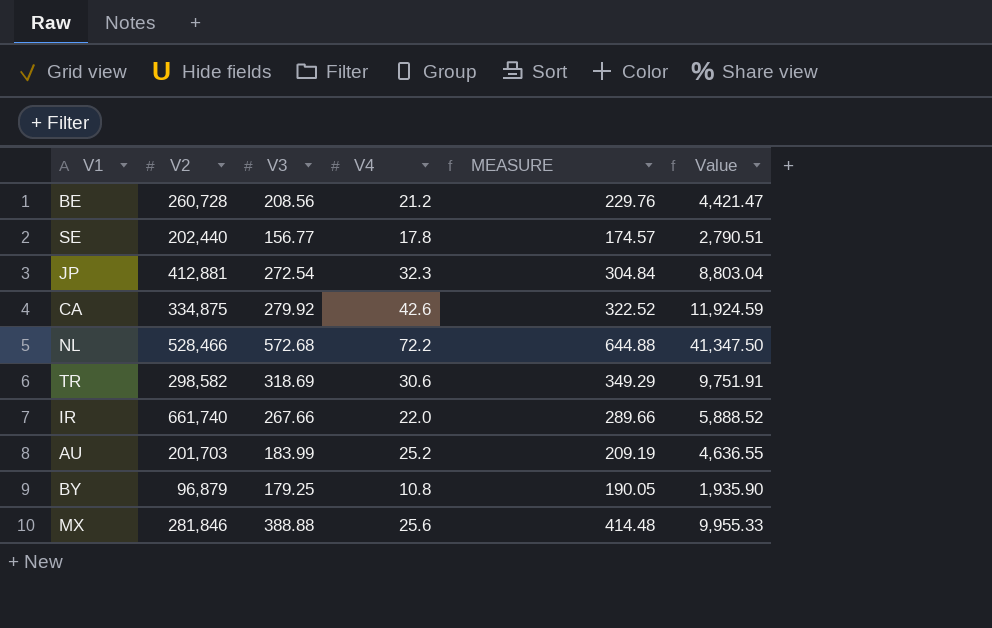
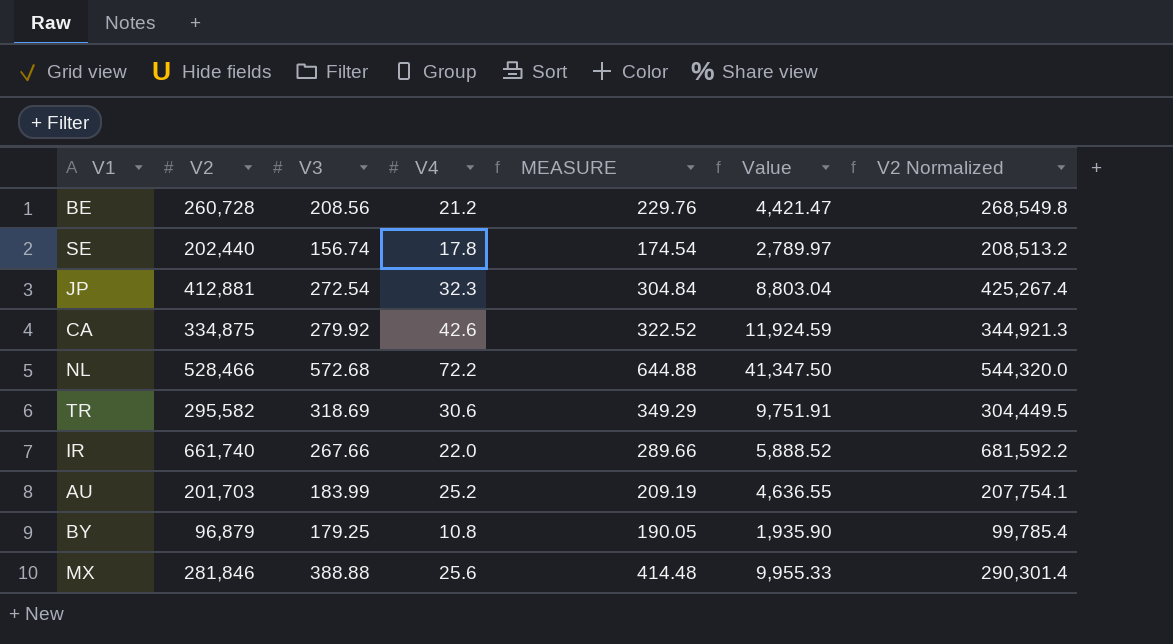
column V2 Normalized | formula: none -> [V2] * 1.03
SE | V3: 156.77 -> 156.74
SE | MEASURE: 174.57 -> 174.54
SE | Value: 2,790.51 -> 2,789.97
TR | V2: 298,582 -> 295,582

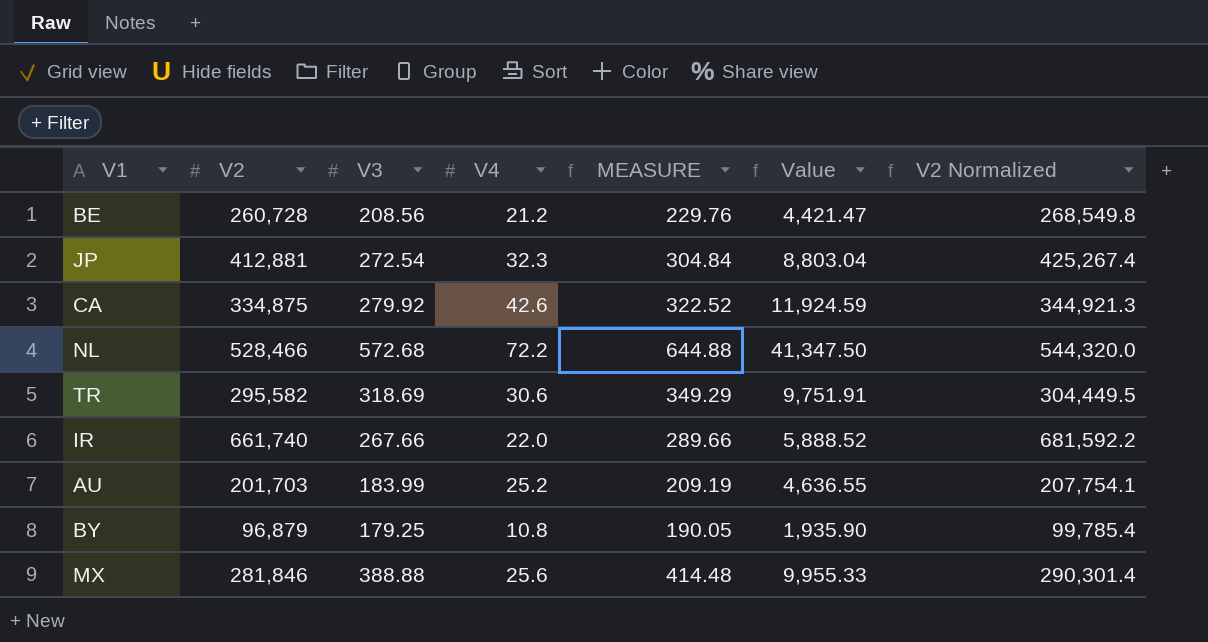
row SE: 202,440 | 156.74 | 17.8 | 174.54 | 2,789.97 | 208,513.2 -> none

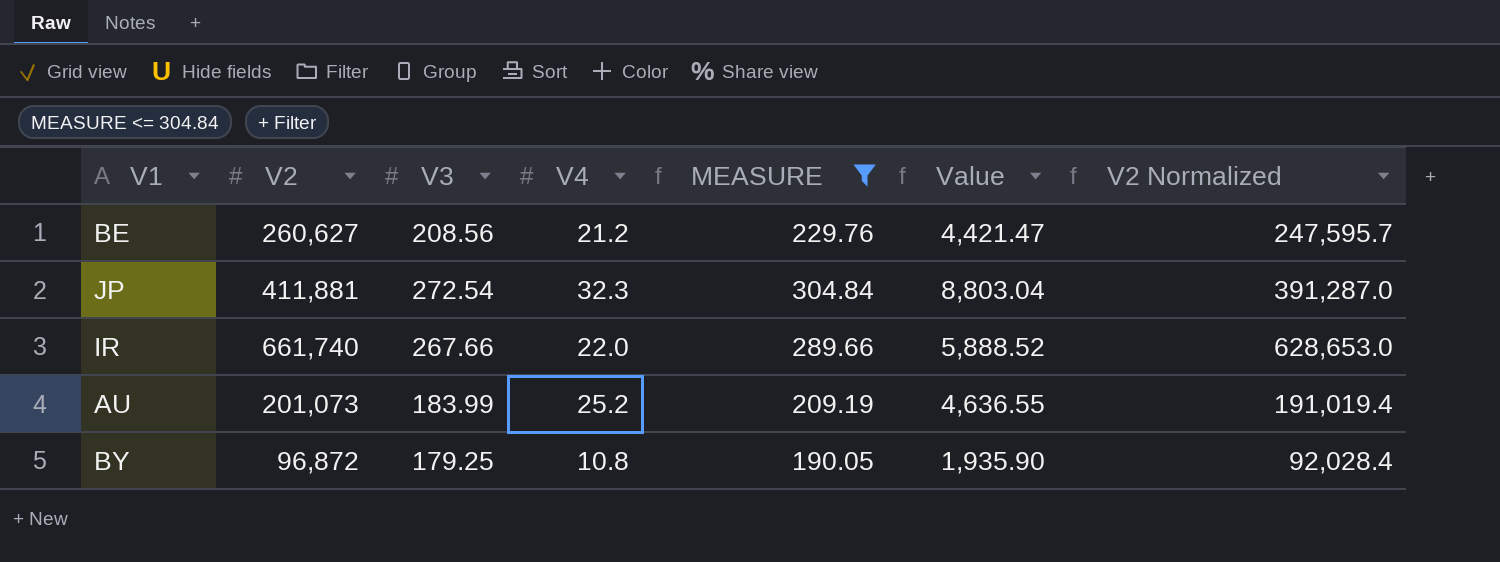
filter: none -> MEASURE <= 304.84
column V2 Normalized | formula: [V2] * 1.03 -> [V2] * 0.95
BE | V2: 260,728 -> 260,627
JP | V2: 412,881 -> 411,881
AU | V2: 201,703 -> 201,073
BY | V2: 96,879 -> 96,872

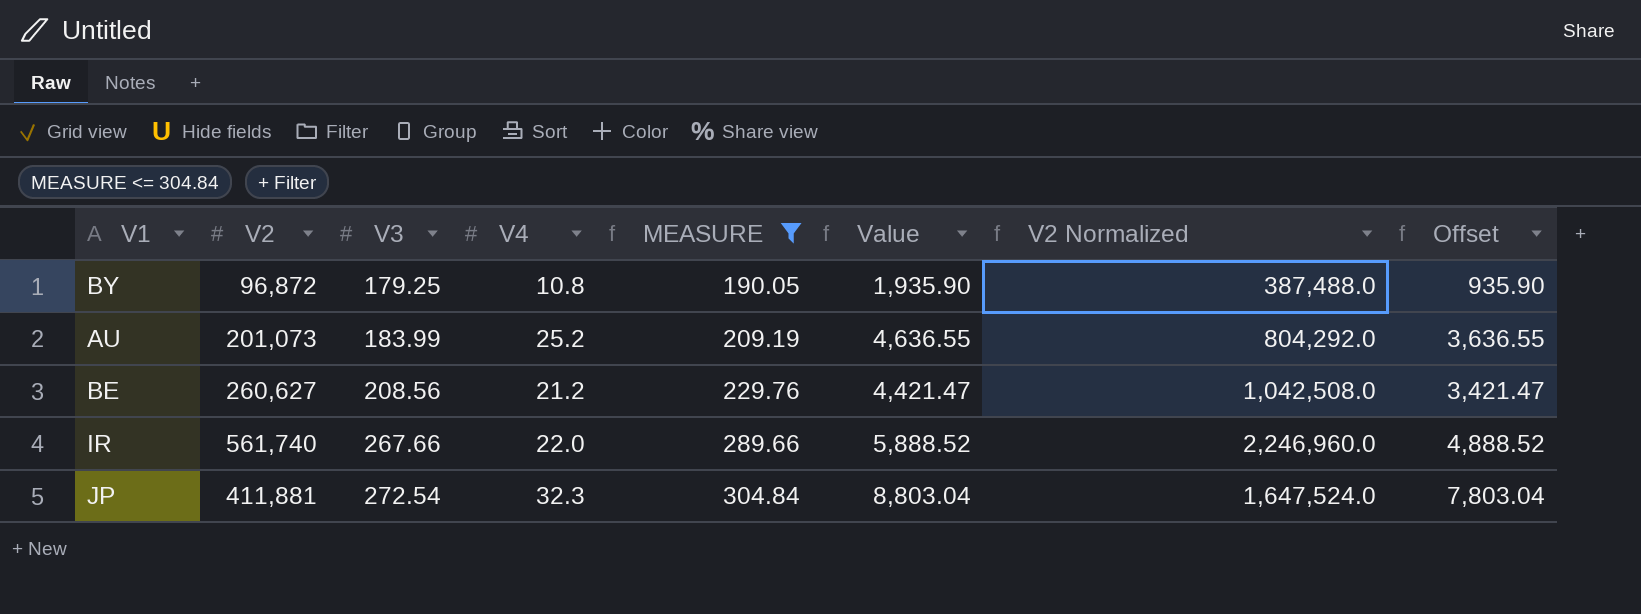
row order: none -> V3 ascending
column V2 Normalized | formula: [V2] * 0.95 -> [V2] * 4
column Offset | formula: none -> [Value] - 1000
IR | V2: 661,740 -> 561,740

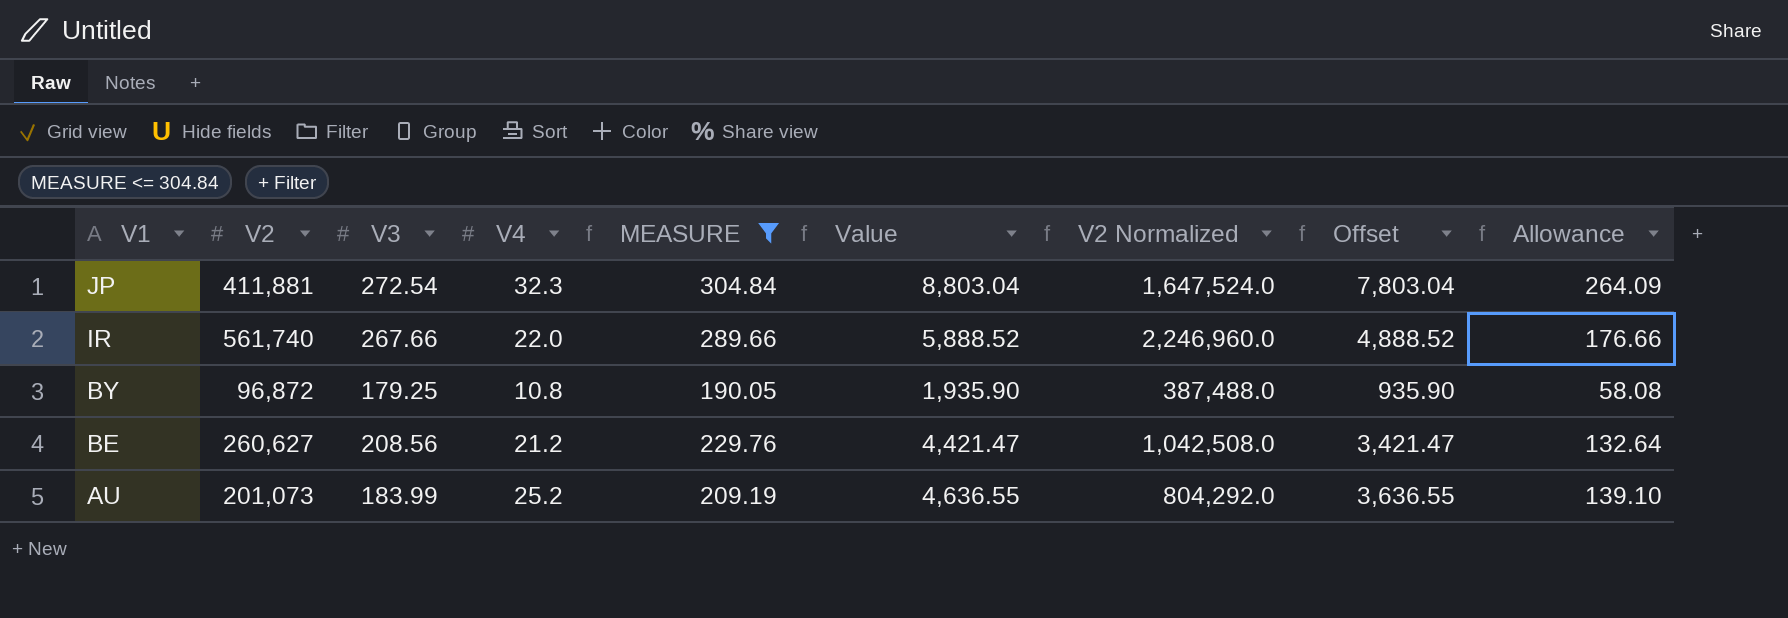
row order: V3 ascending -> V1 descending
column Allowance | formula: none -> [Value] * 0.03

